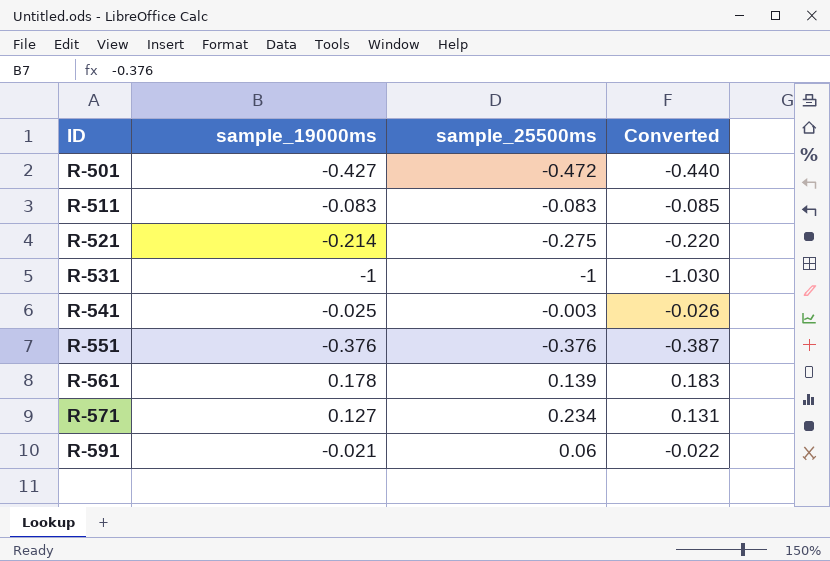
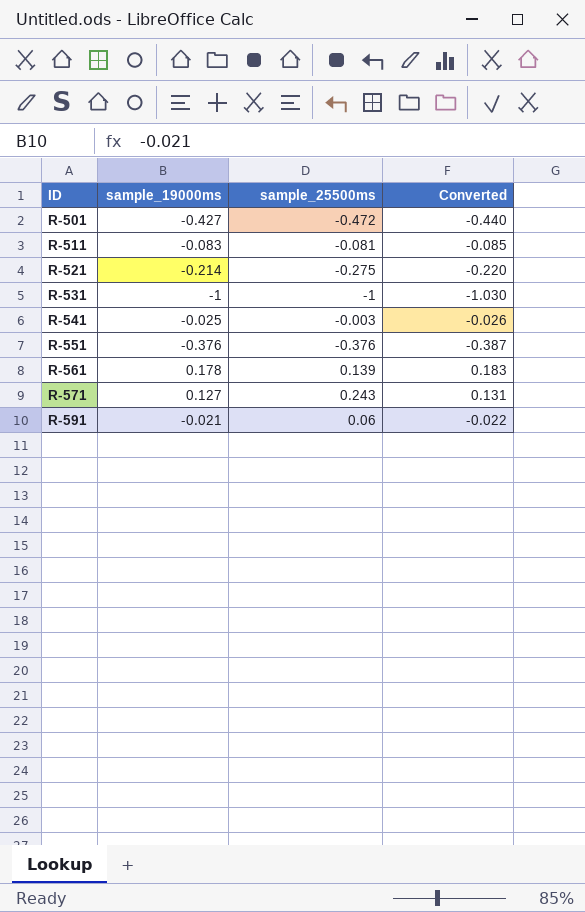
R-511 | sample_25500ms: -0.083 -> -0.081
R-571 | sample_25500ms: 0.234 -> 0.243

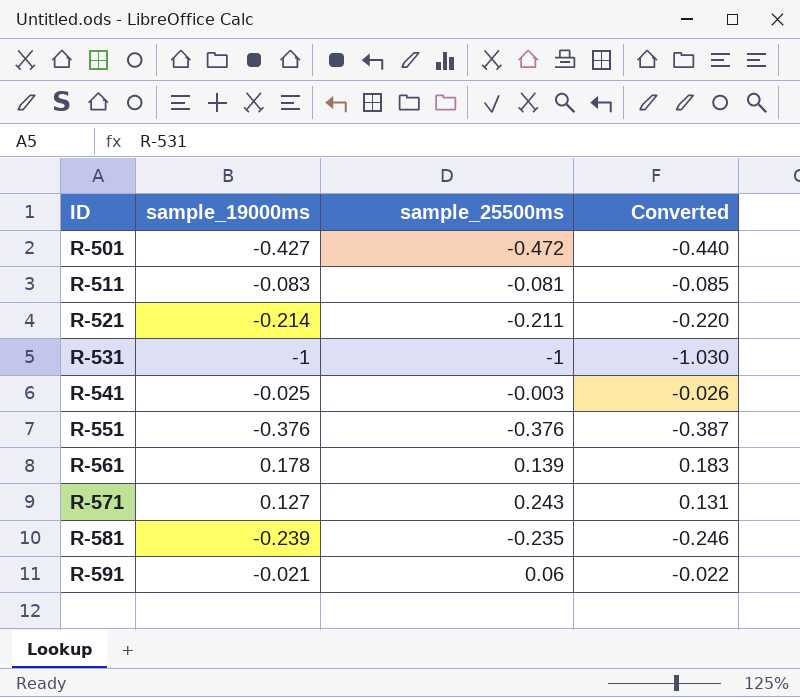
R-521 | sample_25500ms: -0.275 -> -0.211
row R-581: none -> -0.239 | -0.235 | -0.246

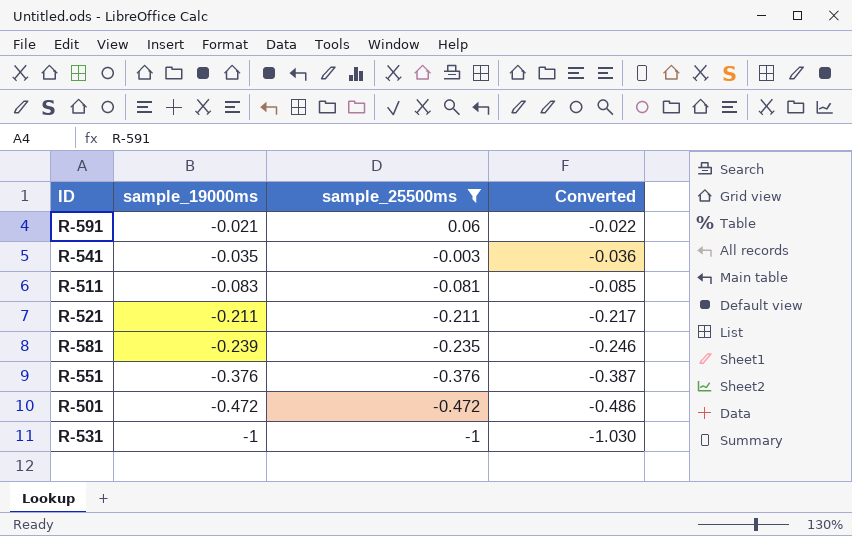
filter: none -> sample_25500ms <= 0.06
row order: ID ascending -> sample_19000ms descending
R-541 | sample_19000ms: -0.025 -> -0.035
R-541 | Converted: -0.026 -> -0.036
R-521 | sample_19000ms: -0.214 -> -0.211
R-521 | Converted: -0.220 -> -0.217
R-501 | sample_19000ms: -0.427 -> -0.472
R-501 | Converted: -0.440 -> -0.486

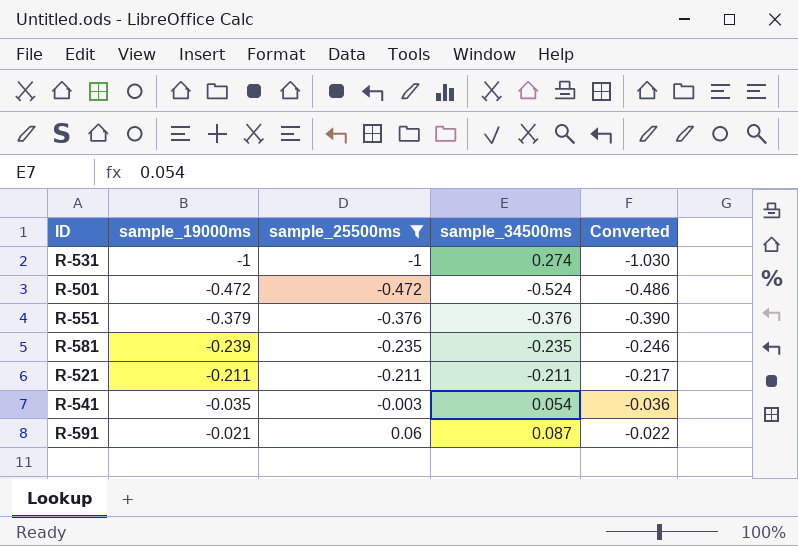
row order: sample_19000ms descending -> sample_19000ms ascending
column sample_34500ms | position: none -> 4
row R-511: -0.083 | -0.081 | -0.085 -> none
R-551 | sample_19000ms: -0.376 -> -0.379
R-551 | Converted: -0.387 -> -0.390

